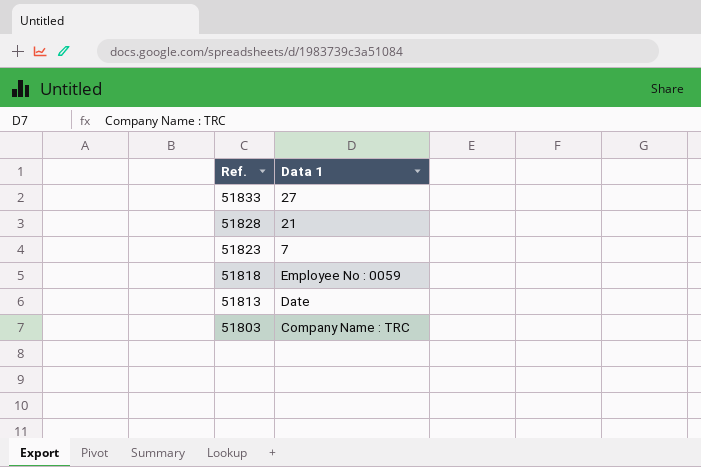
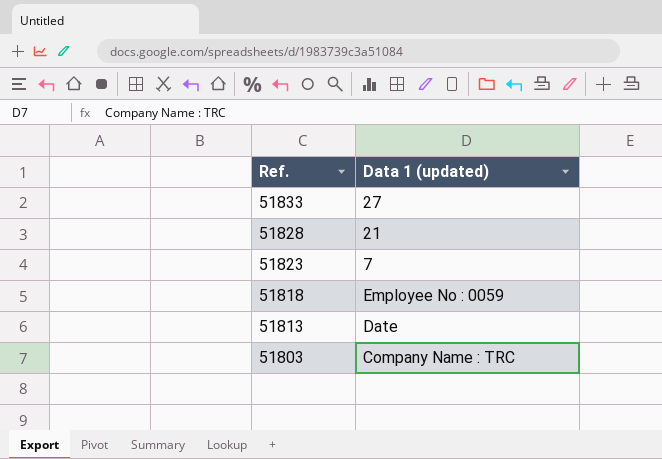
column name: Data 1 -> Data 1 (updated)

